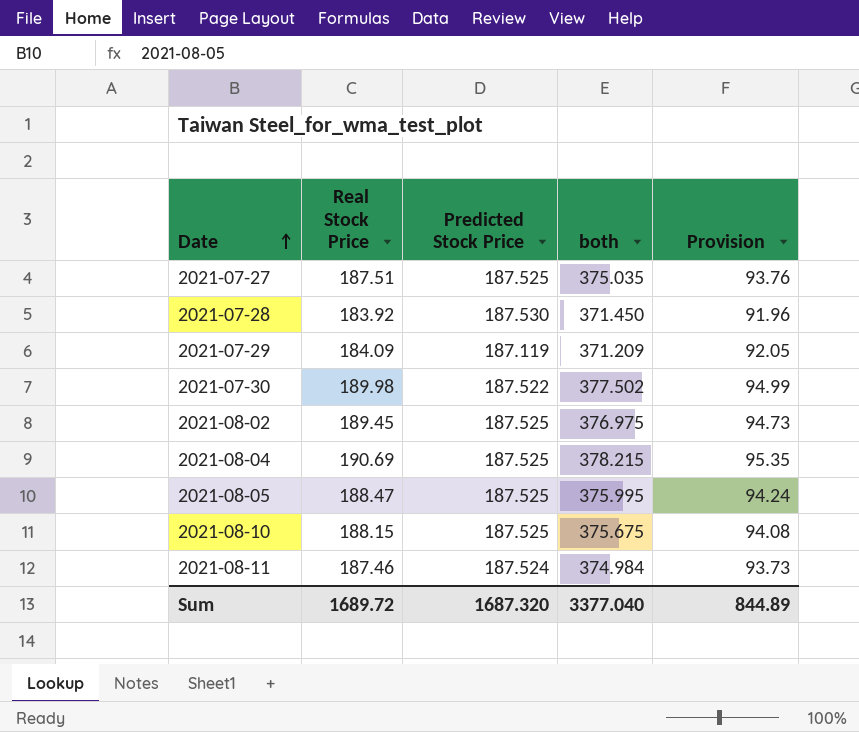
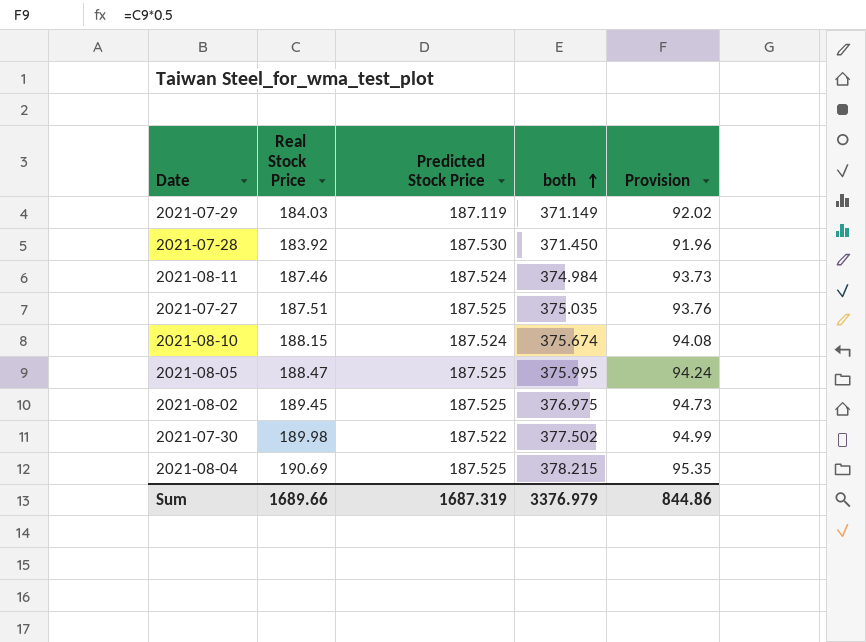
row order: Date ascending -> both ascending
2021-07-29 | Real Stock Price: 184.09 -> 184.03
2021-07-29 | both: 371.209 -> 371.149
2021-07-29 | Provision: 92.05 -> 92.02
2021-08-10 | Predicted Stock Price: 187.525 -> 187.524
2021-08-10 | both: 375.675 -> 375.674
Sum | Real Stock Price: 1689.72 -> 1689.66
Sum | Predicted Stock Price: 1687.320 -> 1687.319
Sum | both: 3377.040 -> 3376.979
Sum | Provision: 844.89 -> 844.86

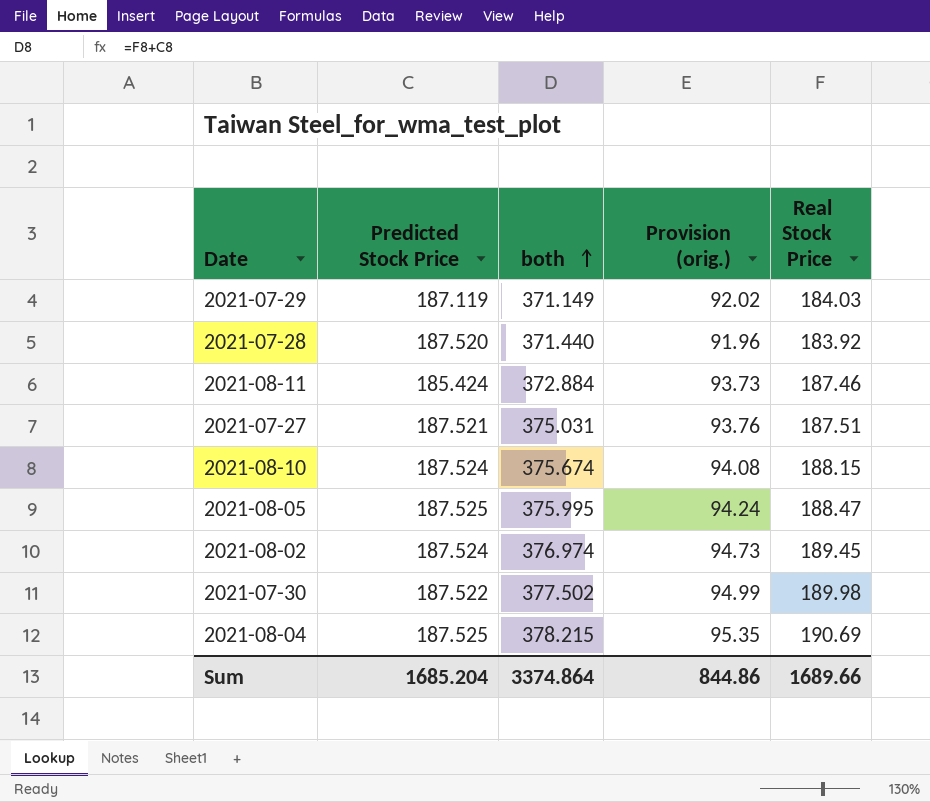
column name: Provision -> Provision (orig.)
column Real Stock Price | position: 2 -> 5
2021-07-28 | Predicted Stock Price: 187.530 -> 187.520
2021-07-28 | both: 371.450 -> 371.440
2021-08-11 | Predicted Stock Price: 187.524 -> 185.424
2021-08-11 | both: 374.984 -> 372.884
2021-07-27 | Predicted Stock Price: 187.525 -> 187.521
2021-07-27 | both: 375.035 -> 375.031
2021-08-02 | Predicted Stock Price: 187.525 -> 187.524
2021-08-02 | both: 376.975 -> 376.974
Sum | Predicted Stock Price: 1687.319 -> 1685.204
Sum | both: 3376.979 -> 3374.864

